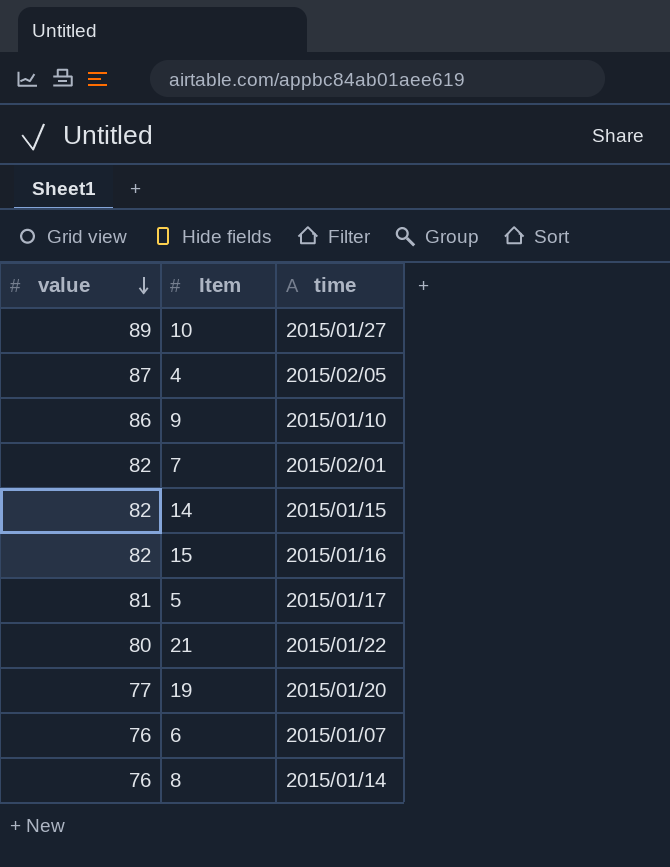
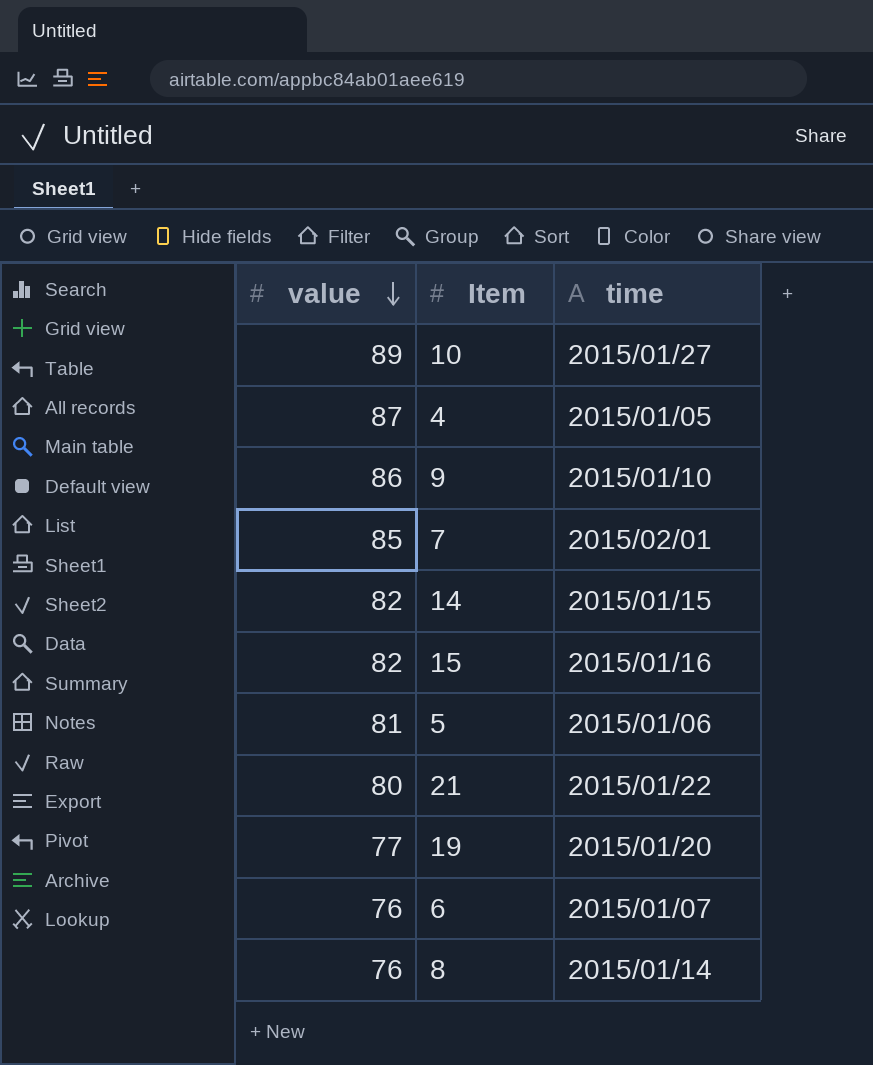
4 | time: 2015/02/05 -> 2015/01/05
7 | value: 82 -> 85
5 | time: 2015/01/17 -> 2015/01/06

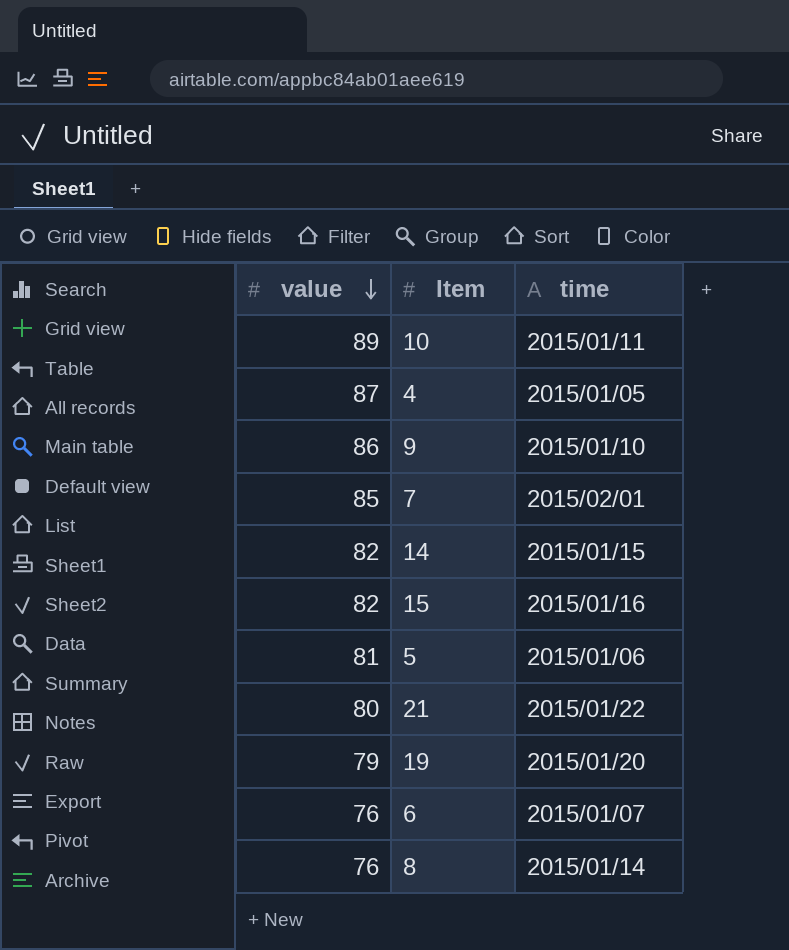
10 | time: 2015/01/27 -> 2015/01/11
19 | value: 77 -> 79

